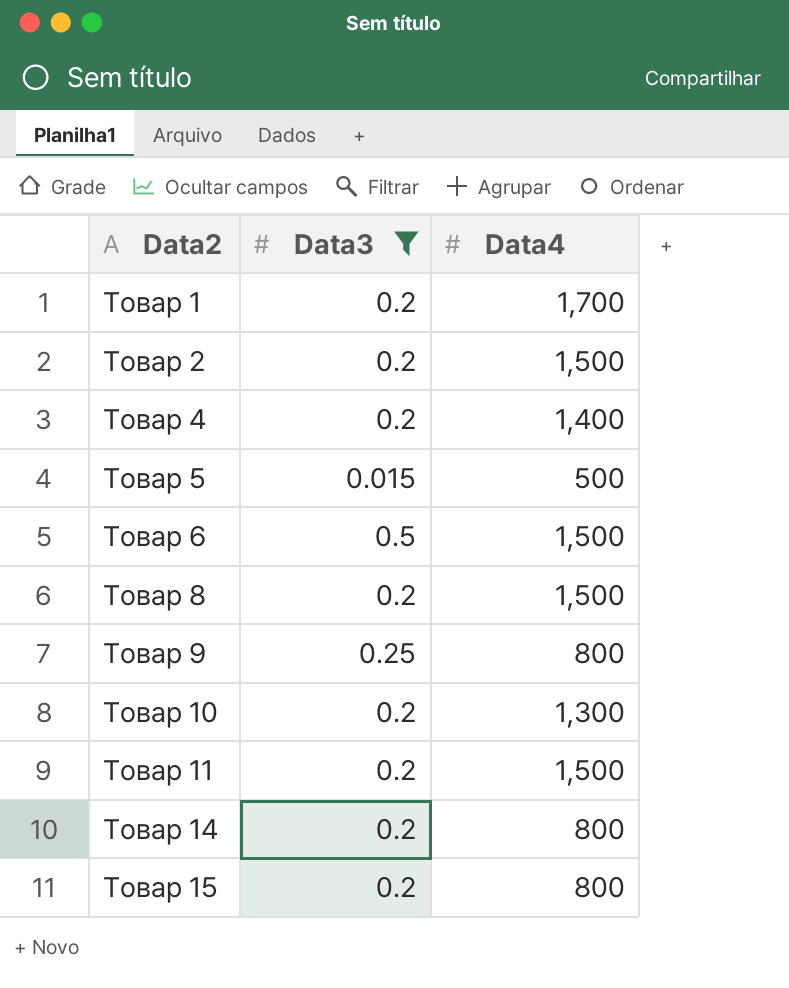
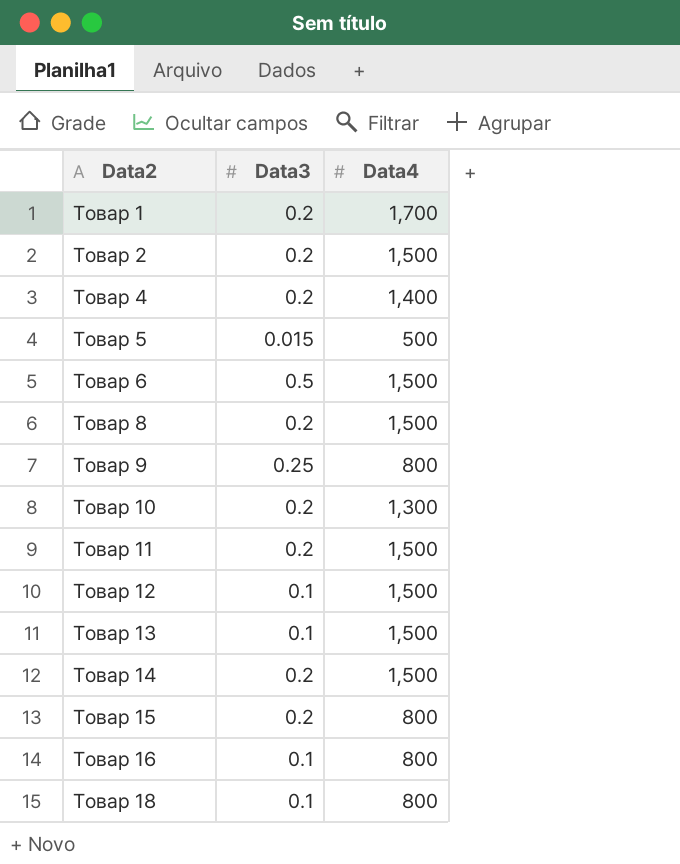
filter: Data3 != 0.1 -> none
Товар 14 | Data4: 800 -> 1,500

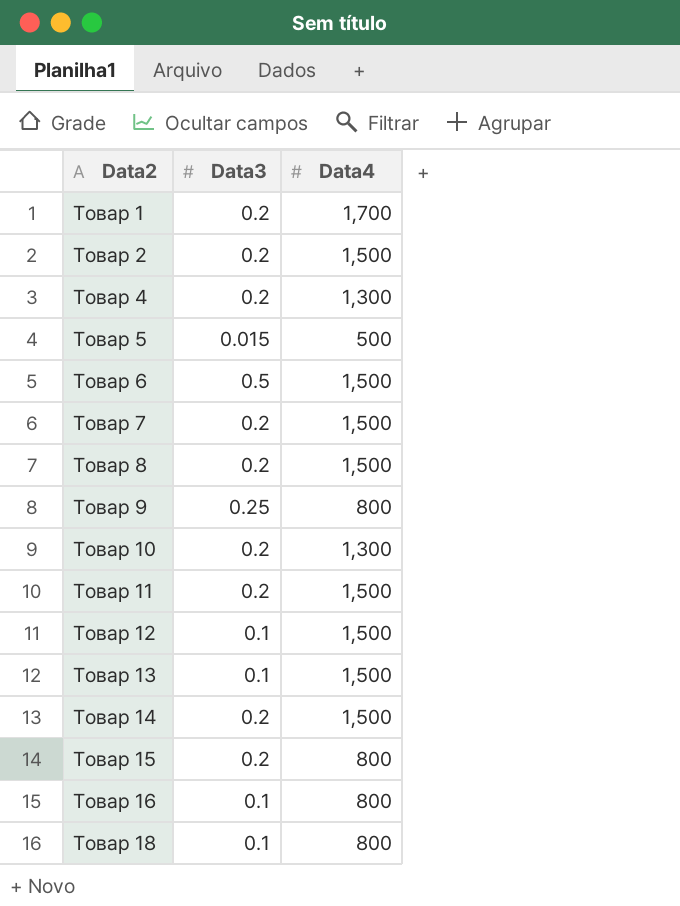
Товар 4 | Data4: 1,400 -> 1,300
row Товар 7: none -> 0.2 | 1,500

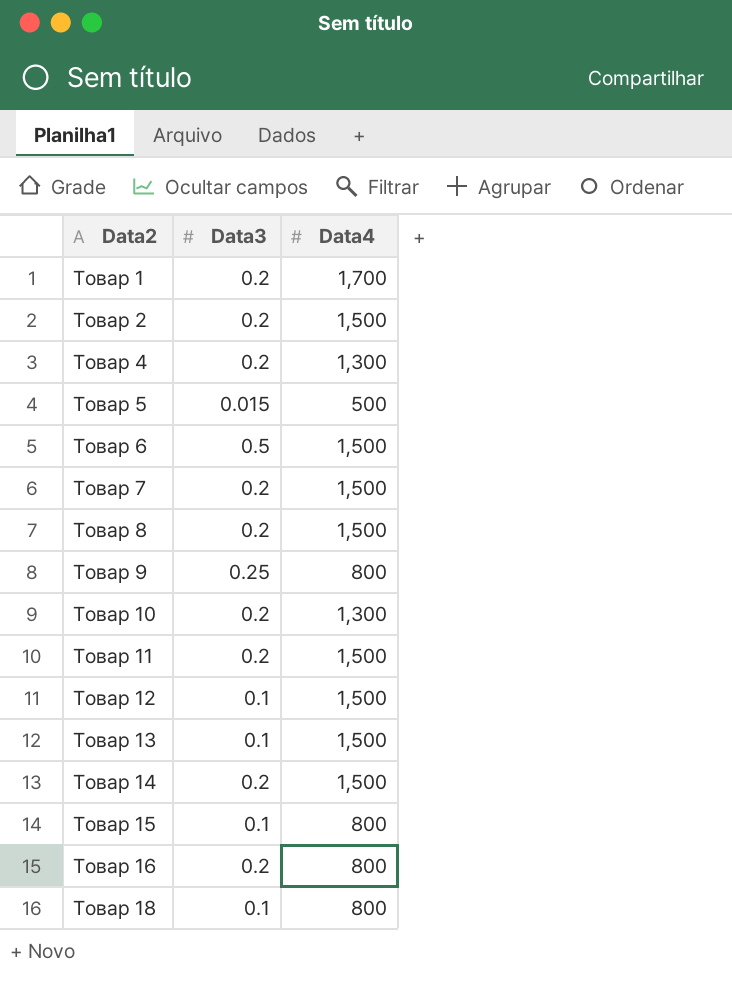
Товар 15 | Data3: 0.2 -> 0.1
Товар 16 | Data3: 0.1 -> 0.2

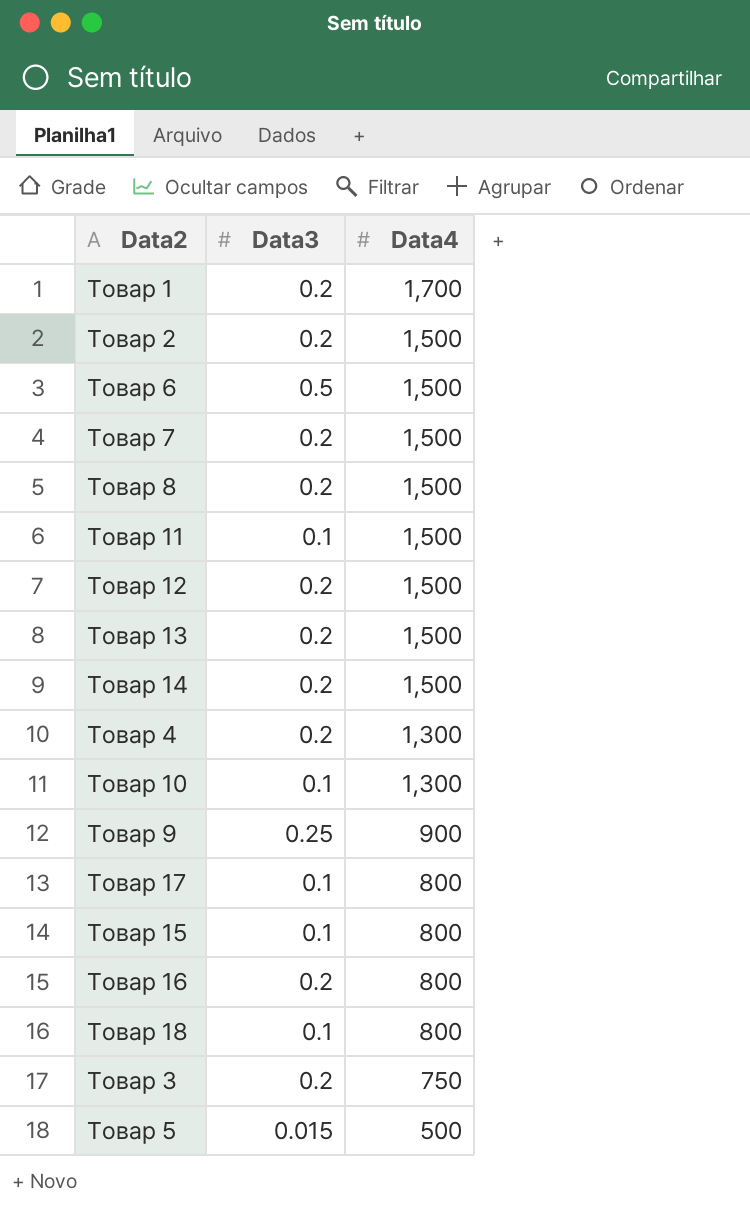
row order: Data2 ascending -> Data4 descending
Товар 11 | Data3: 0.2 -> 0.1
Товар 12 | Data3: 0.1 -> 0.2
Товар 13 | Data3: 0.1 -> 0.2
Товар 10 | Data3: 0.2 -> 0.1
Товар 9 | Data4: 800 -> 900
row Товар 17: none -> 0.1 | 800
row Товар 3: none -> 0.2 | 750

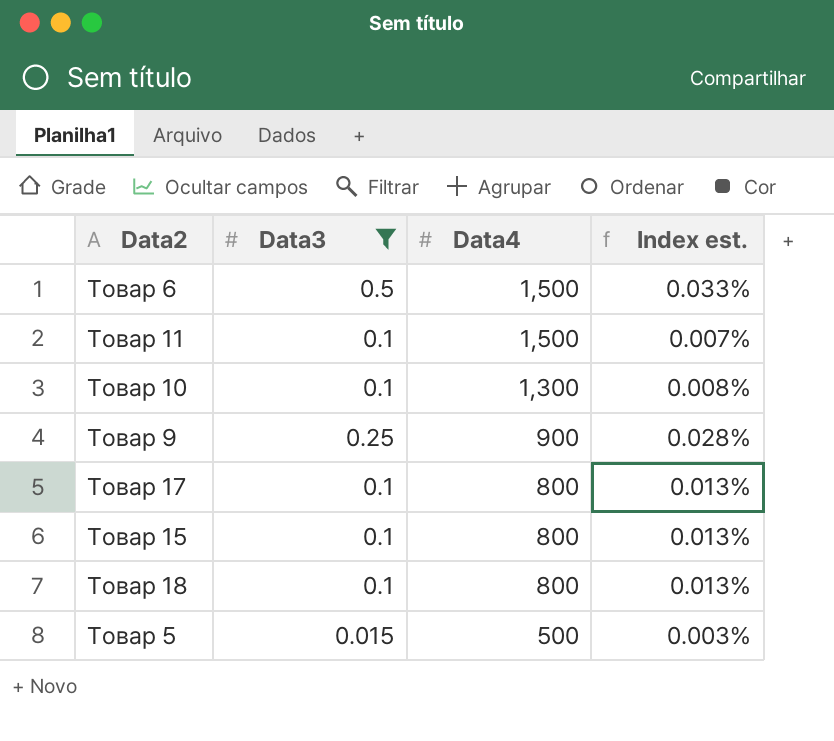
filter: none -> Data3 != 0.2
column Index est. | formula: none -> [Data3] / [Data4]

